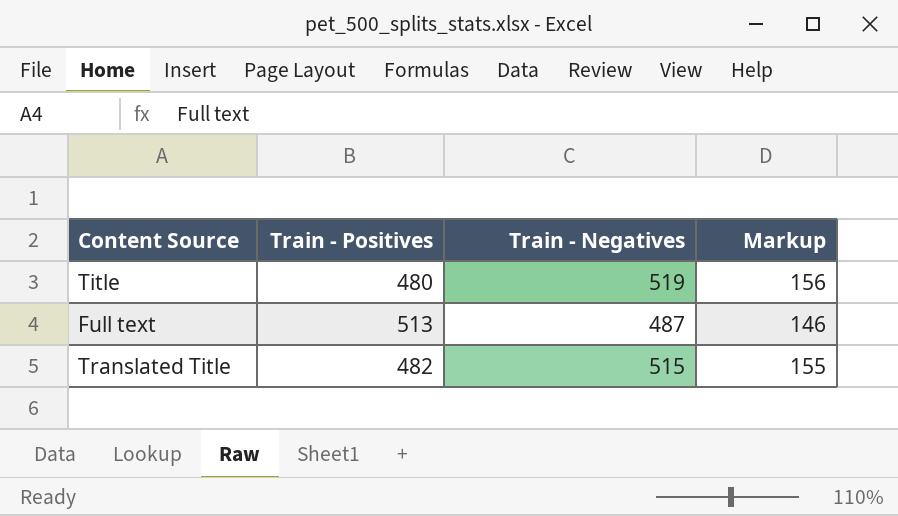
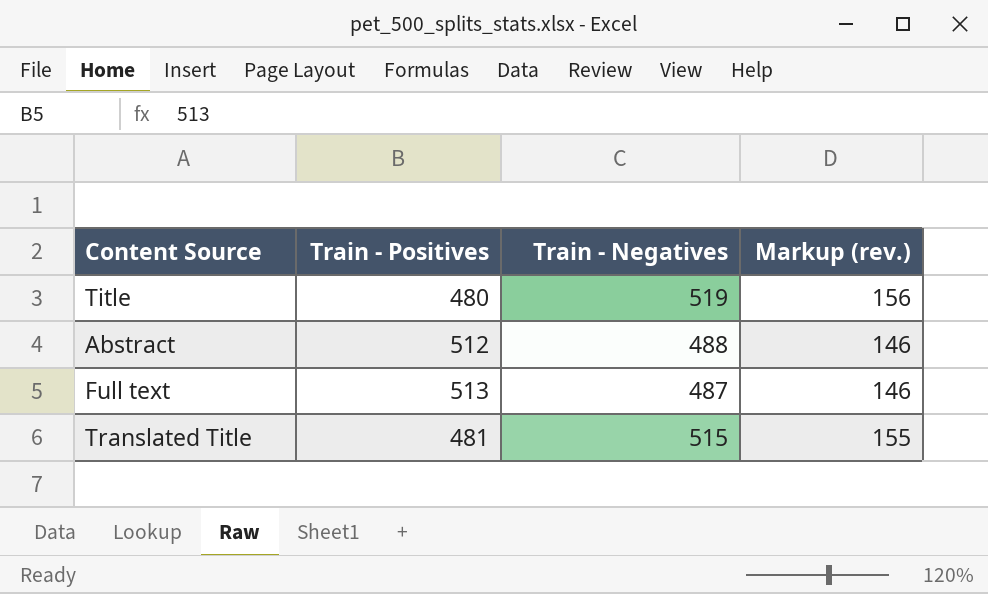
column name: Markup -> Markup (rev.)
row Abstract: none -> 512 | 488 | 146
Translated Title | Train - Positives: 482 -> 481

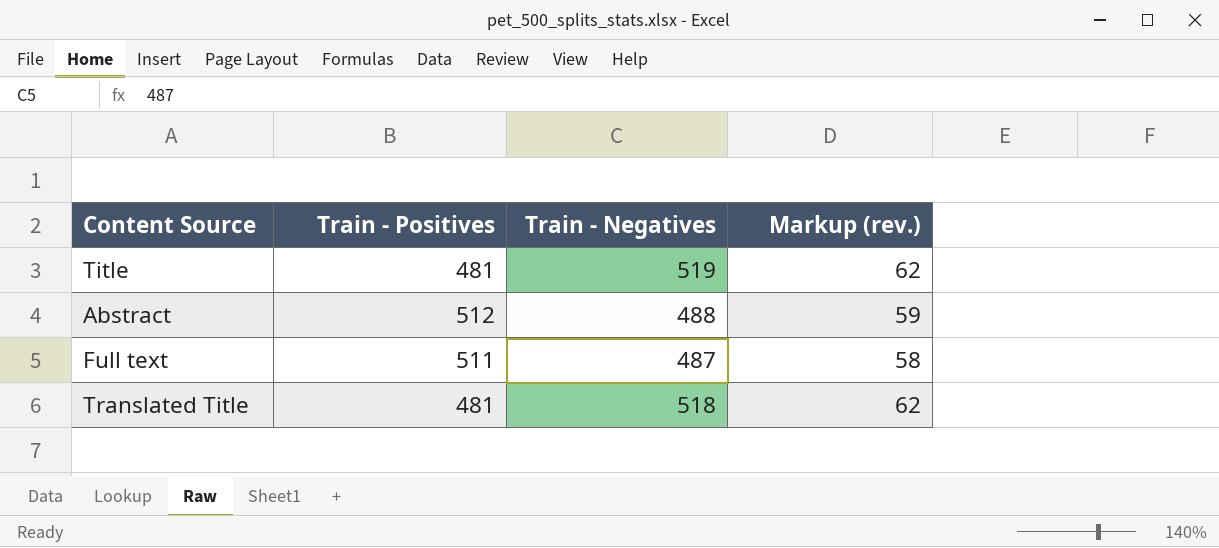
column Markup (rev.) | formula: [Train - Negatives] * 0.3 -> [Train - Negatives] * 0.12
Title | Train - Positives: 480 -> 481
Full text | Train - Positives: 513 -> 511
Translated Title | Train - Negatives: 515 -> 518

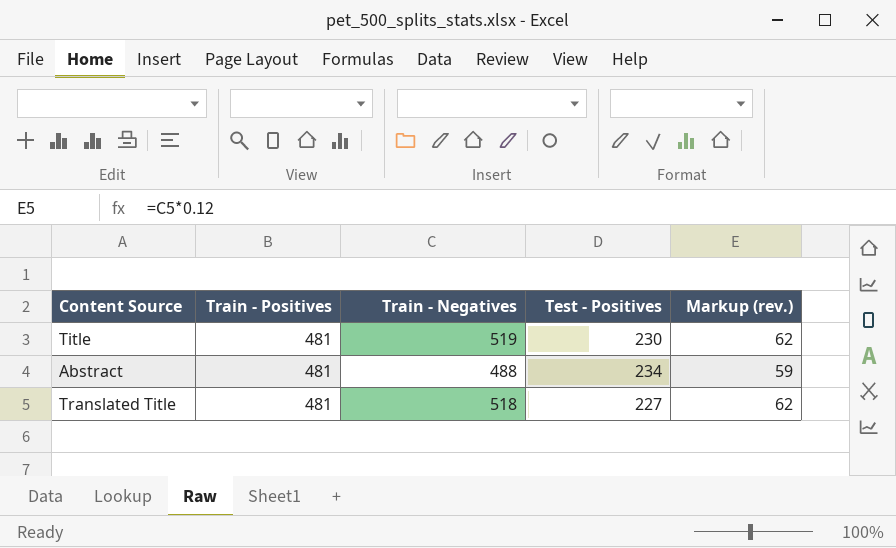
column Test - Positives | position: none -> 4
row Full text: 511 | 487 | 58 -> none
Abstract | Train - Positives: 512 -> 481

